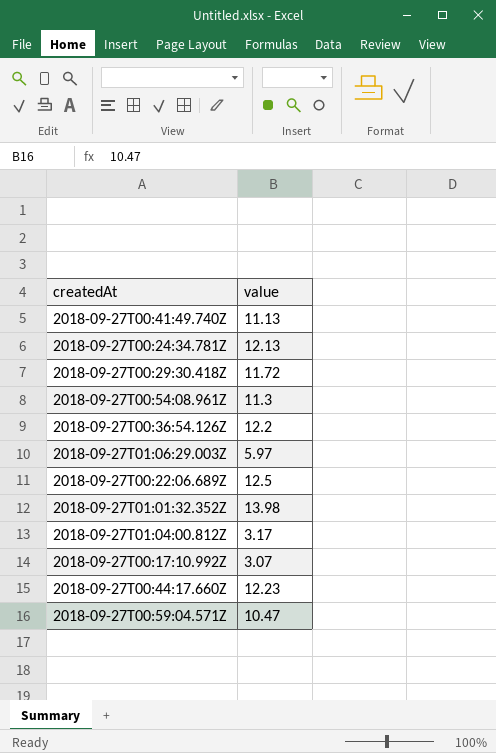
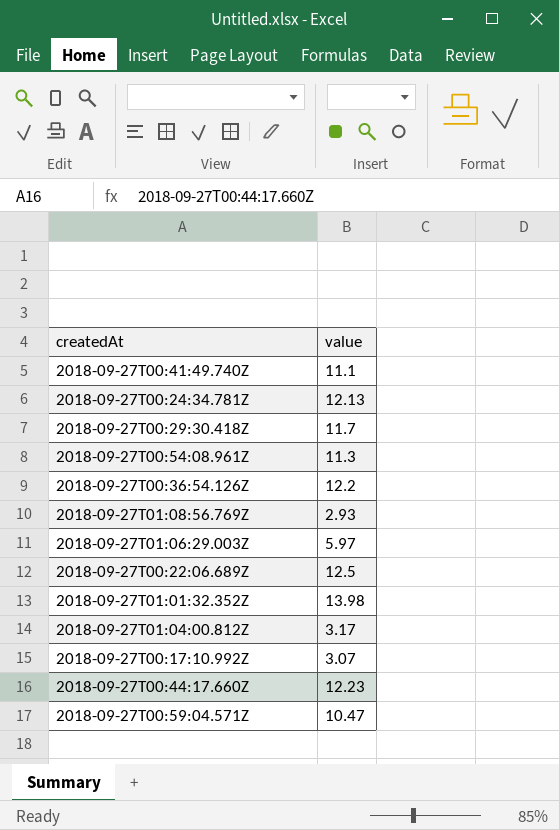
2018-09-27T00:41:49.740Z | value: 11.13 -> 11.1
2018-09-27T00:29:30.418Z | value: 11.72 -> 11.7
row 2018-09-27T01:08:56.769Z: none -> 2.93

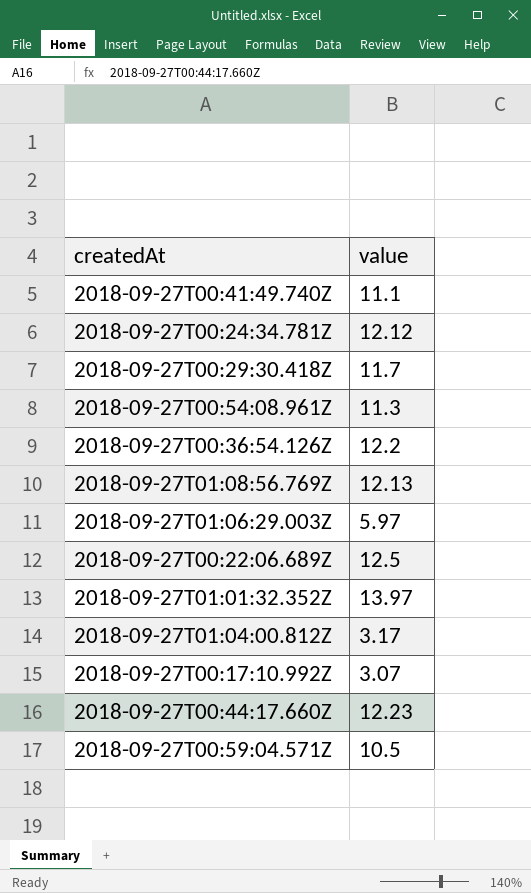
2018-09-27T00:24:34.781Z | value: 12.13 -> 12.12
2018-09-27T01:08:56.769Z | value: 2.93 -> 12.13
2018-09-27T01:01:32.352Z | value: 13.98 -> 13.97
2018-09-27T00:59:04.571Z | value: 10.47 -> 10.5

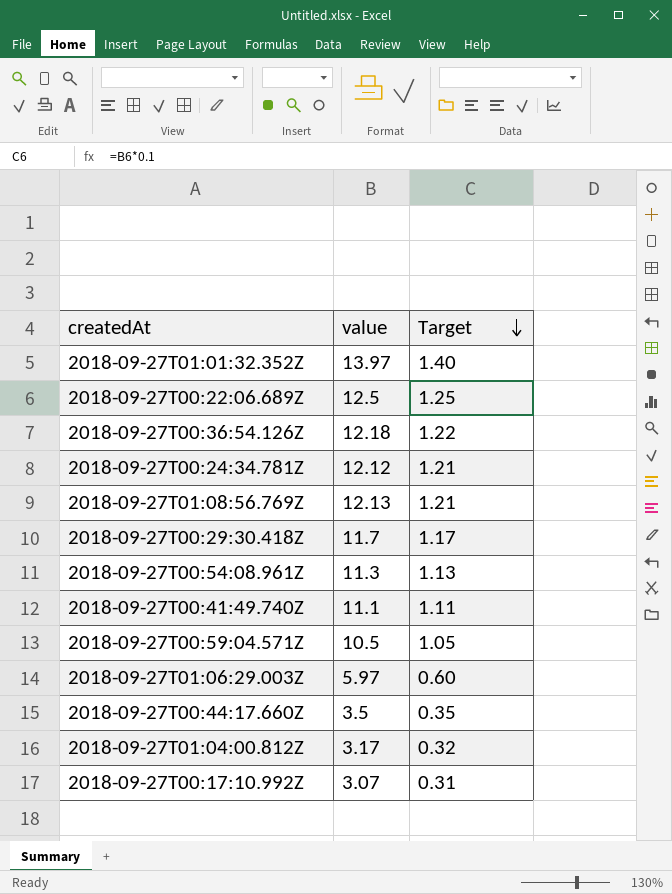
row order: none -> Target descending
column Target | formula: none -> [value] * 0.1
2018-09-27T00:36:54.126Z | value: 12.2 -> 12.18
2018-09-27T00:44:17.660Z | value: 12.23 -> 3.5

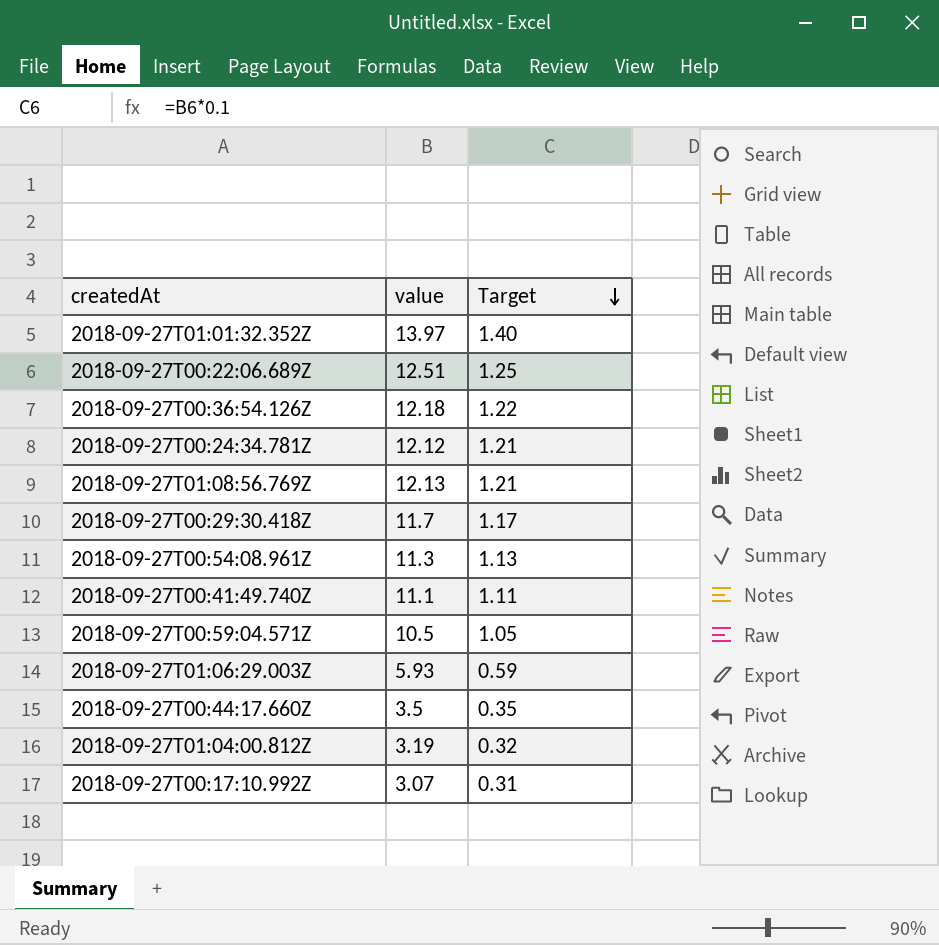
2018-09-27T00:22:06.689Z | value: 12.5 -> 12.51
2018-09-27T01:06:29.003Z | value: 5.97 -> 5.93
2018-09-27T01:06:29.003Z | Target: 0.60 -> 0.59
2018-09-27T01:04:00.812Z | value: 3.17 -> 3.19

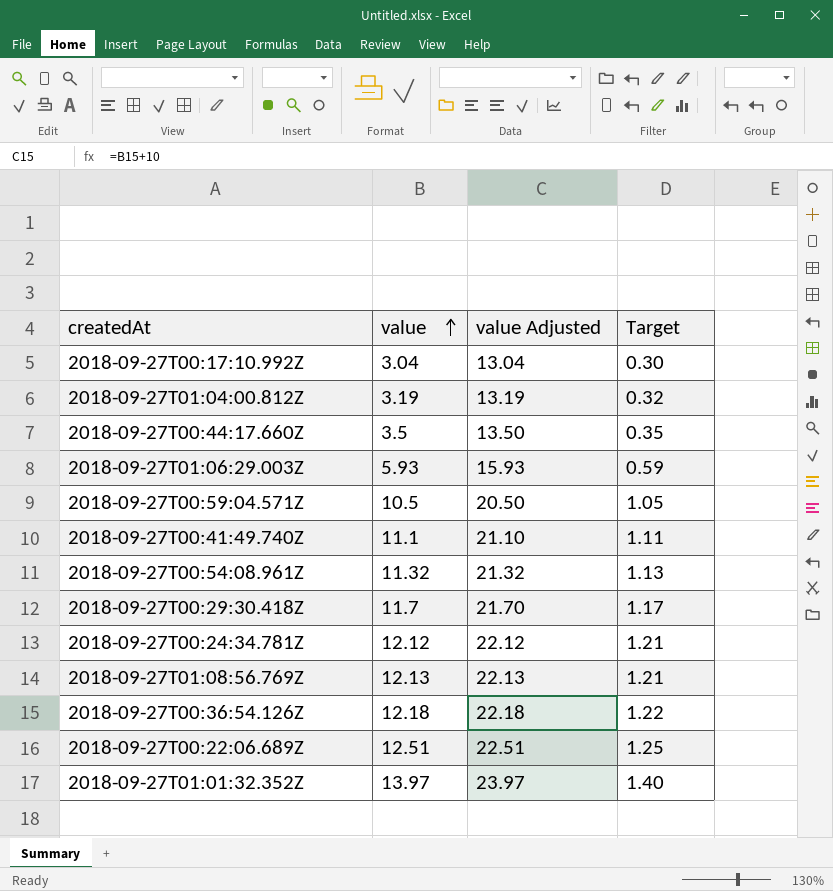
row order: Target descending -> value ascending
column value Adjusted | formula: none -> [value] + 10
2018-09-27T00:17:10.992Z | value: 3.07 -> 3.04
2018-09-27T00:17:10.992Z | Target: 0.31 -> 0.30
2018-09-27T00:54:08.961Z | value: 11.3 -> 11.32

